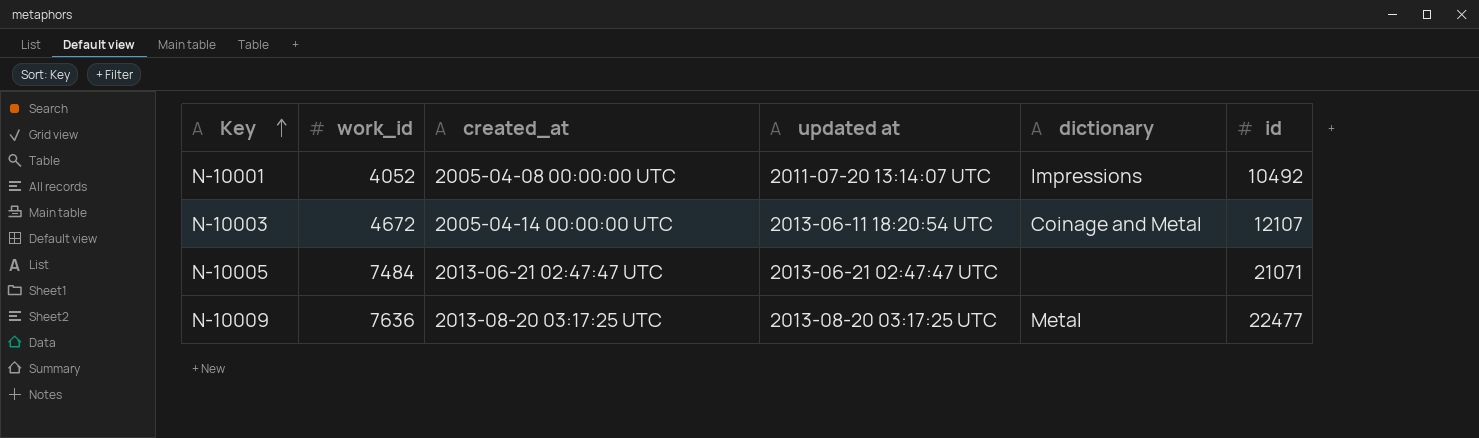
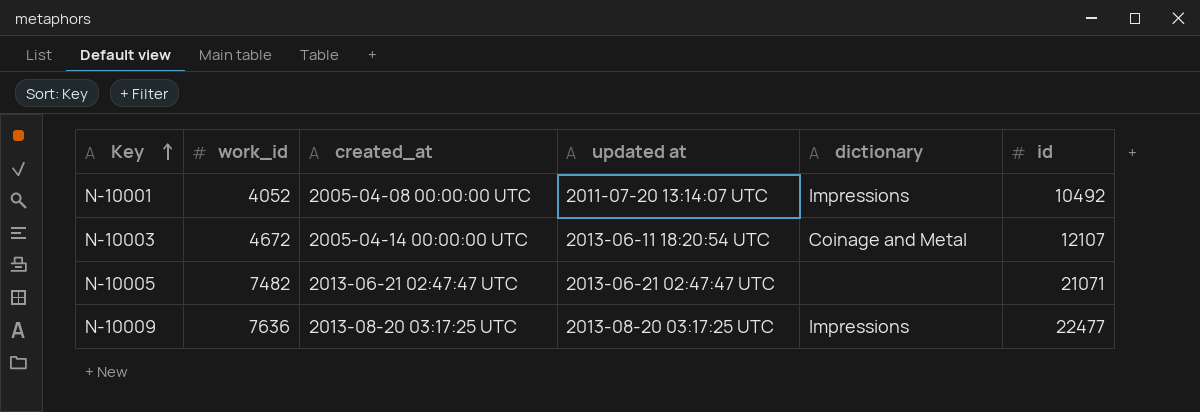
N-10005 | work_id: 7484 -> 7482
N-10009 | dictionary: Metal -> Impressions

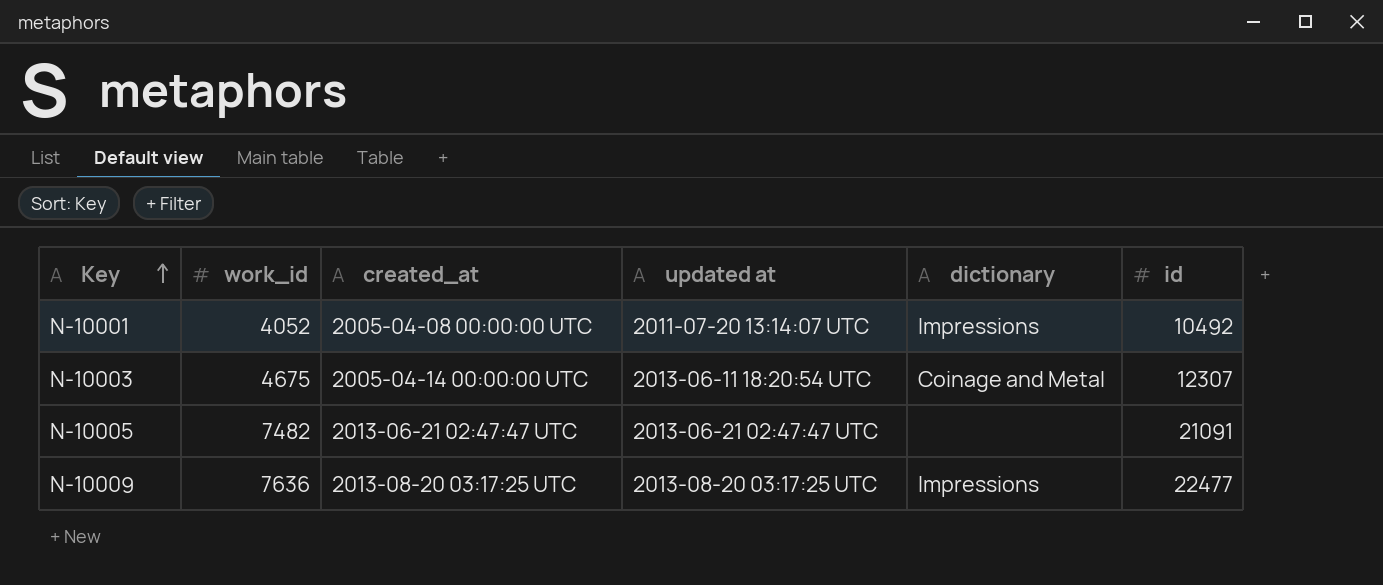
N-10003 | work_id: 4672 -> 4675
N-10003 | id: 12107 -> 12307
N-10005 | id: 21071 -> 21091

